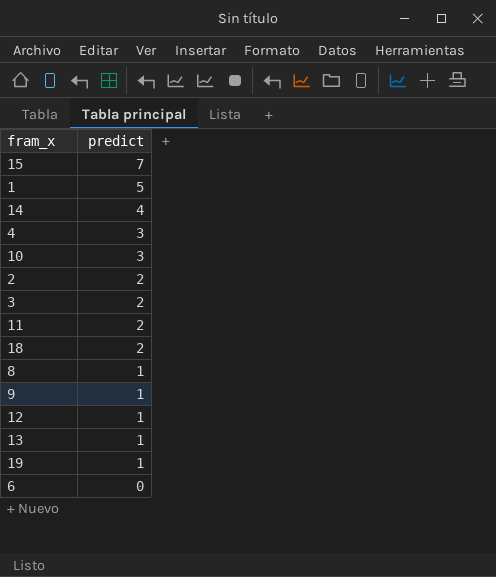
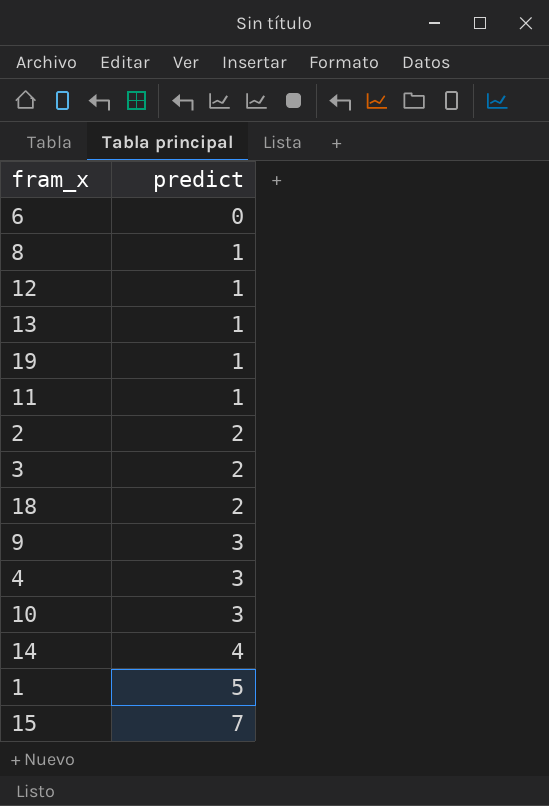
row order: predict descending -> predict ascending
11 | predict: 2 -> 1
9 | predict: 1 -> 3

